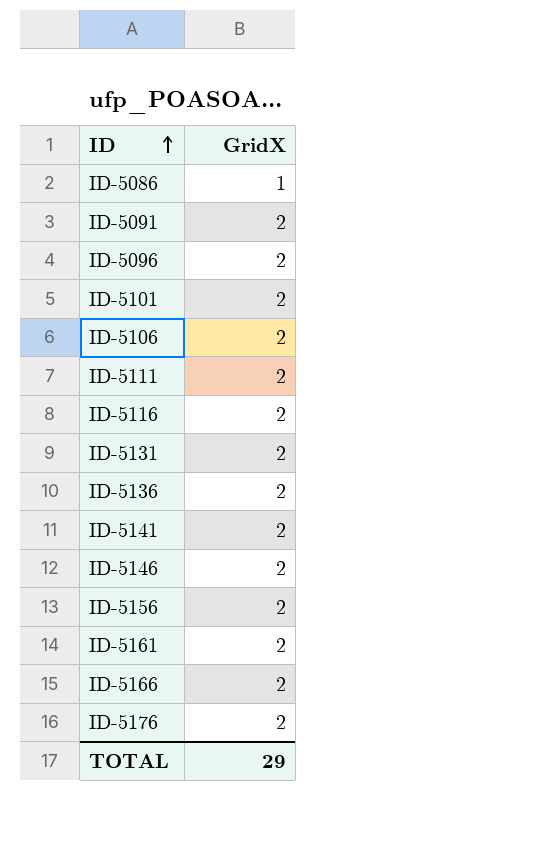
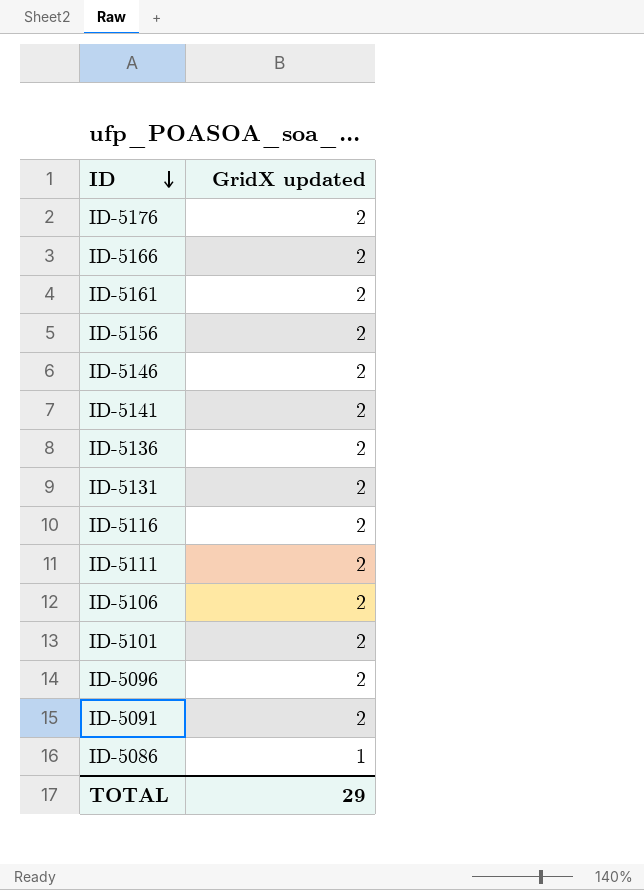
row order: ID ascending -> ID descending
column name: GridX -> GridX updated

